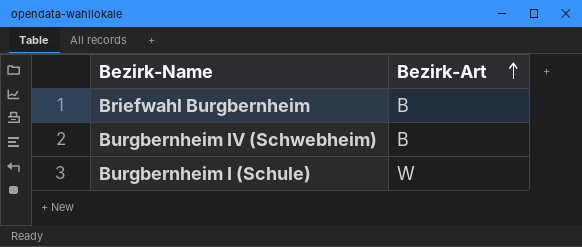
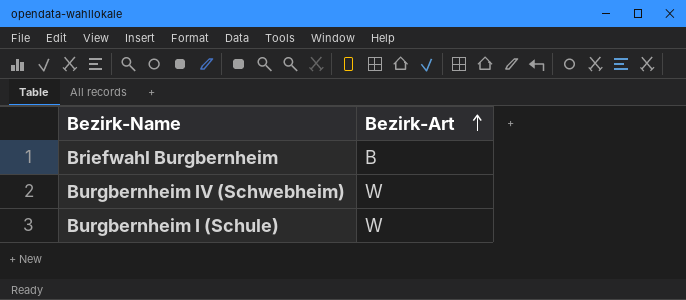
Burgbernheim IV (Schwebheim) | Bezirk-Art: B -> W

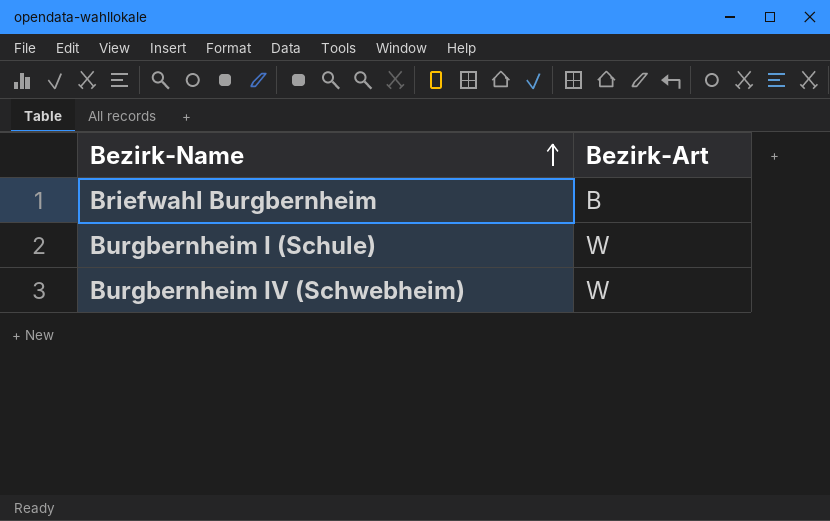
row order: Bezirk-Art ascending -> Bezirk-Name ascending

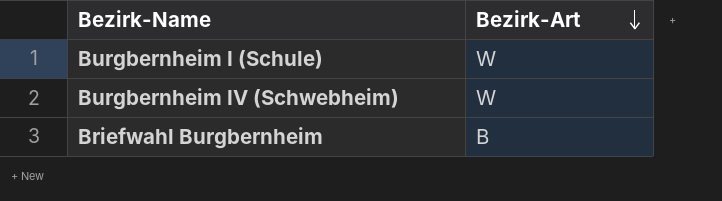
row order: Bezirk-Name ascending -> Bezirk-Art descending

